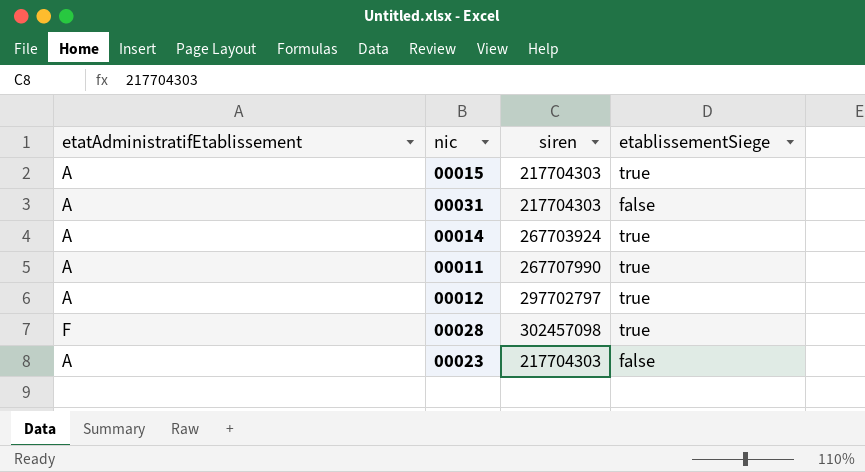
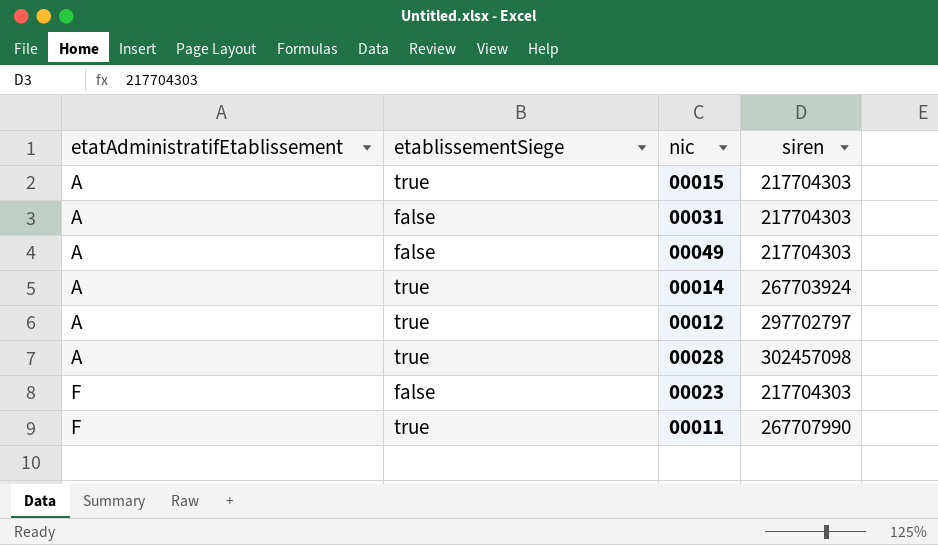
row order: none -> etatAdministratifEtablissement ascending
column etablissementSiege | position: 4 -> 2
row 00049: none -> A | false | 217704303
00028 | etatAdministratifEtablissement: F -> A
00023 | etatAdministratifEtablissement: A -> F
00011 | etatAdministratifEtablissement: A -> F

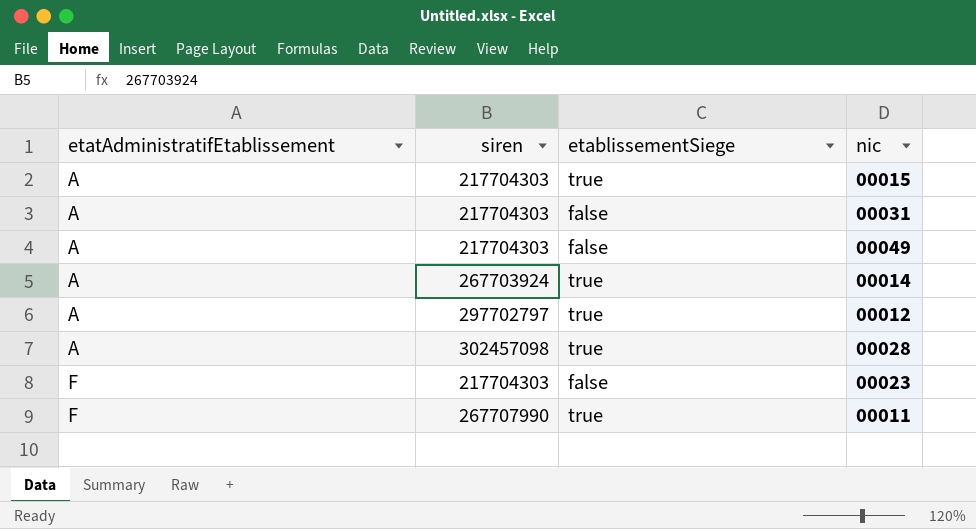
column siren | position: 4 -> 2

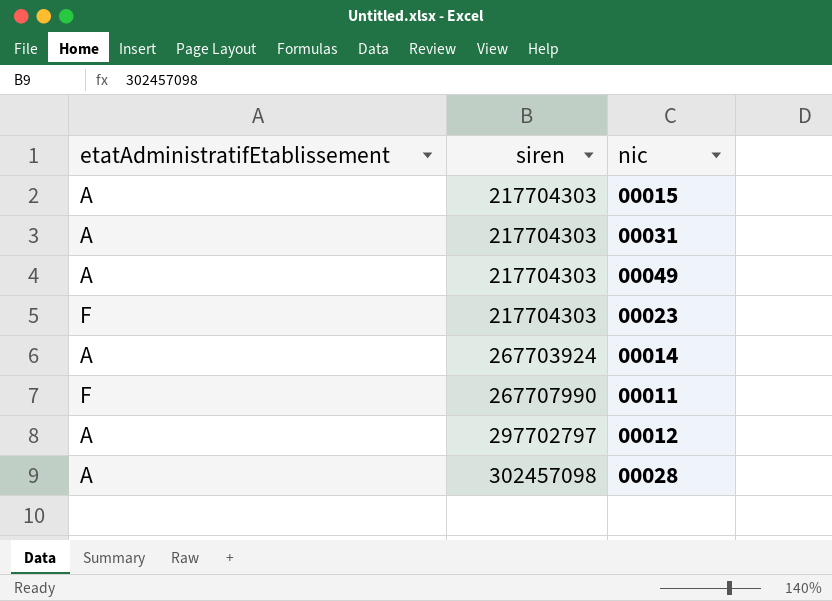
row order: etatAdministratifEtablissement ascending -> siren ascending
column etablissementSiege | position: 3 -> none

